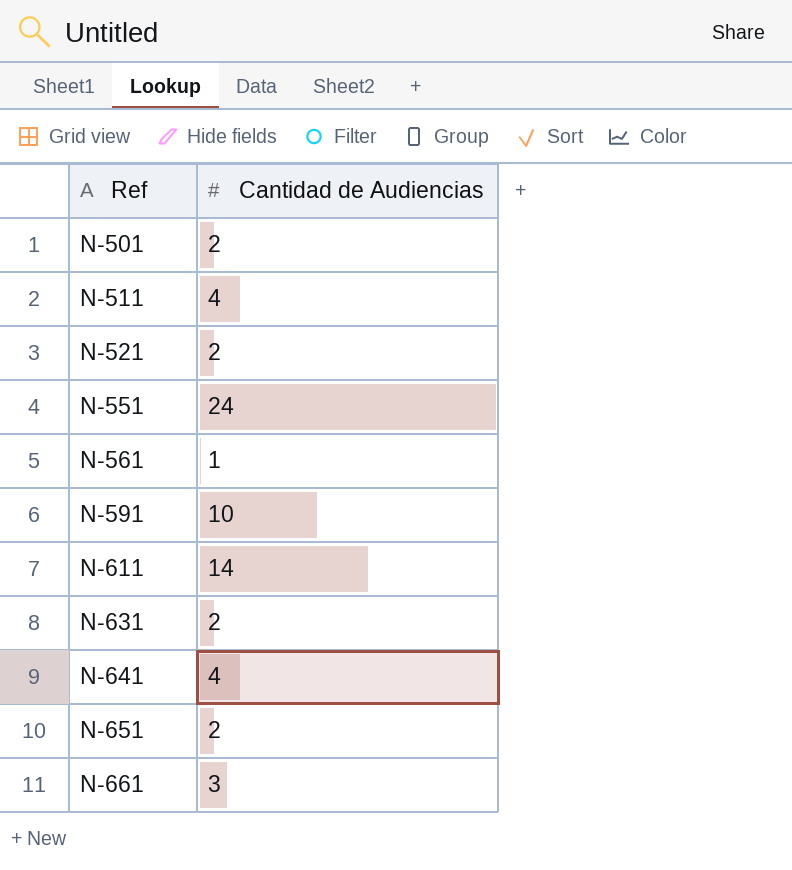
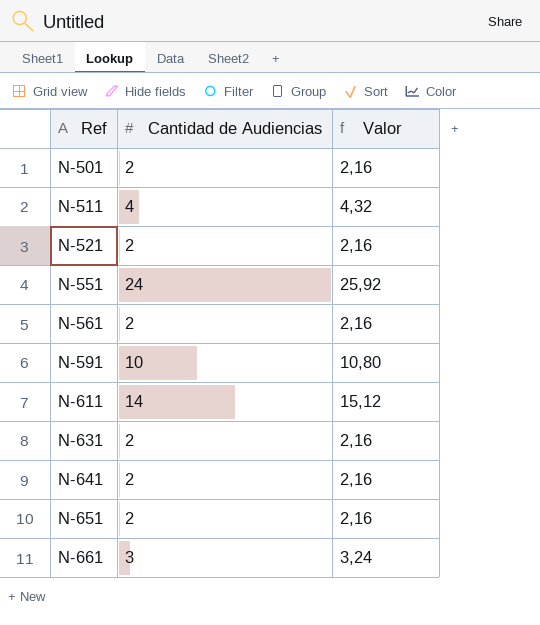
column Valor | formula: none -> [Cantidad de Audiencias] * 1,08
N-561 | Cantidad de Audiencias: 1 -> 2
N-641 | Cantidad de Audiencias: 4 -> 2

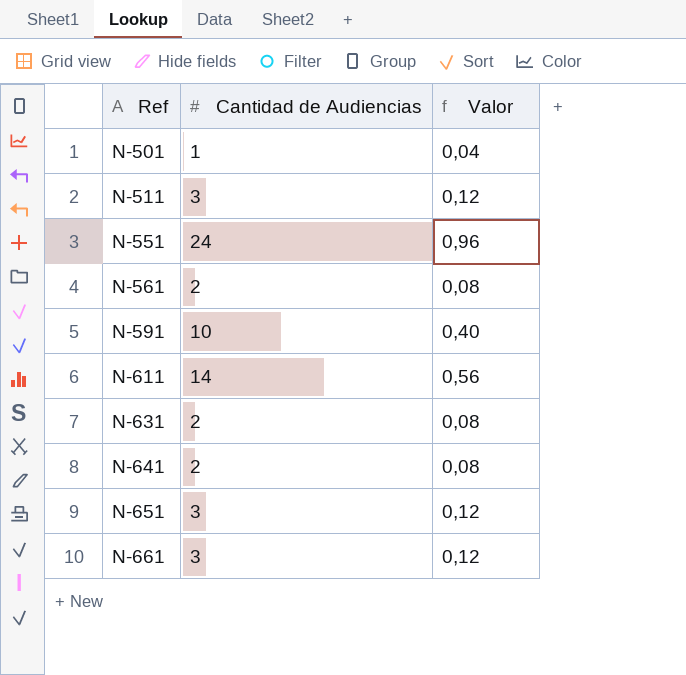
column Valor | formula: [Cantidad de Audiencias] * 1,08 -> [Cantidad de Audiencias] * 0,04
row N-521: 2 | 2,16 -> none
N-501 | Cantidad de Audiencias: 2 -> 1
N-511 | Cantidad de Audiencias: 4 -> 3
N-651 | Cantidad de Audiencias: 2 -> 3

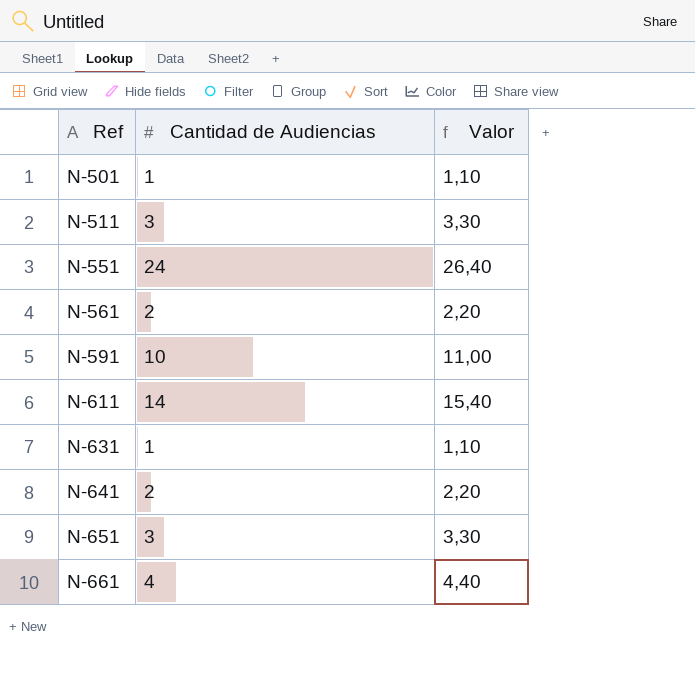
column Valor | formula: [Cantidad de Audiencias] * 0,04 -> [Cantidad de Audiencias] * 1,1
N-631 | Cantidad de Audiencias: 2 -> 1
N-661 | Cantidad de Audiencias: 3 -> 4

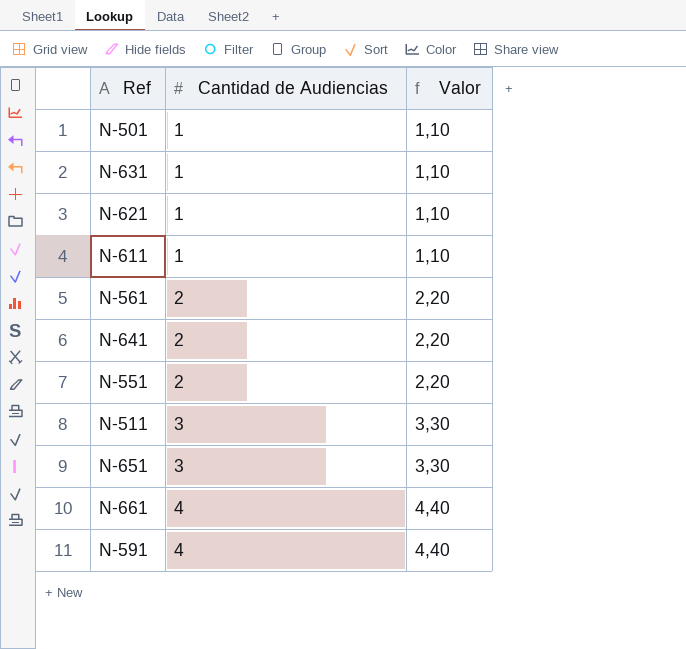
row order: Ref ascending -> Cantidad de Audiencias ascending
row N-621: none -> 1 | 1,10
N-611 | Cantidad de Audiencias: 14 -> 1
N-611 | Valor: 15,40 -> 1,10
N-551 | Cantidad de Audiencias: 24 -> 2
N-551 | Valor: 26,40 -> 2,20
N-591 | Cantidad de Audiencias: 10 -> 4
N-591 | Valor: 11,00 -> 4,40

